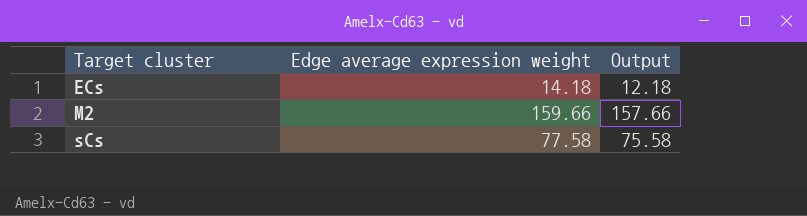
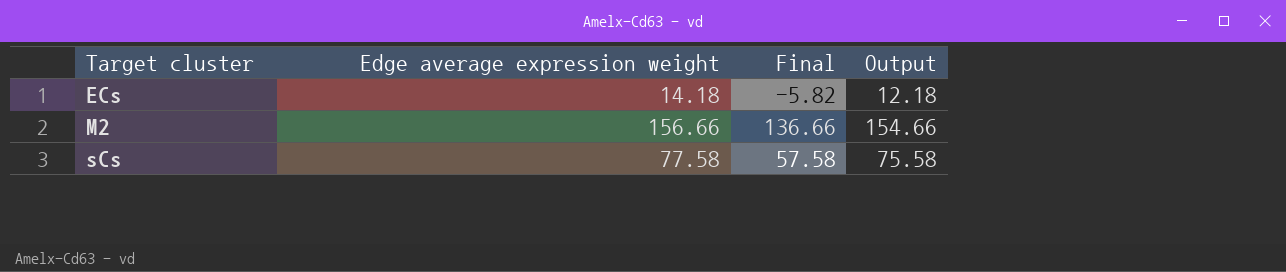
column Final | formula: none -> [Edge average expression weight] - 20
M2 | Edge average expression weight: 159.66 -> 156.66
M2 | Output: 157.66 -> 154.66

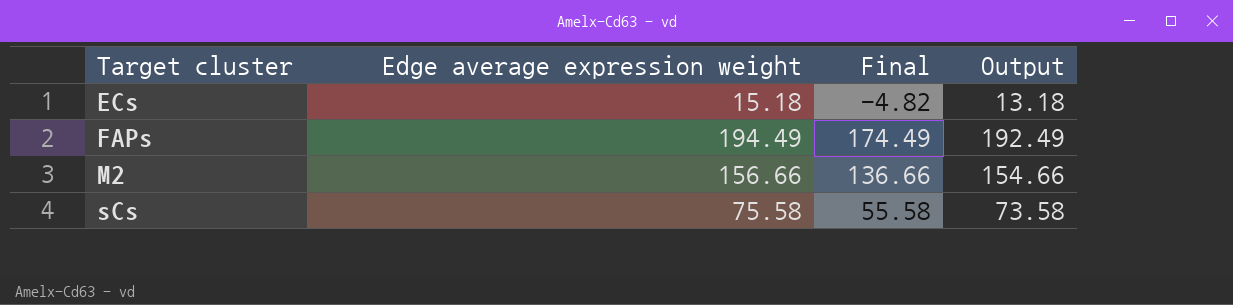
ECs | Edge average expression weight: 14.18 -> 15.18
ECs | Final: -5.82 -> -4.82
ECs | Output: 12.18 -> 13.18
row FAPs: none -> 194.49 | 174.49 | 192.49
sCs | Edge average expression weight: 77.58 -> 75.58
sCs | Final: 57.58 -> 55.58
sCs | Output: 75.58 -> 73.58

